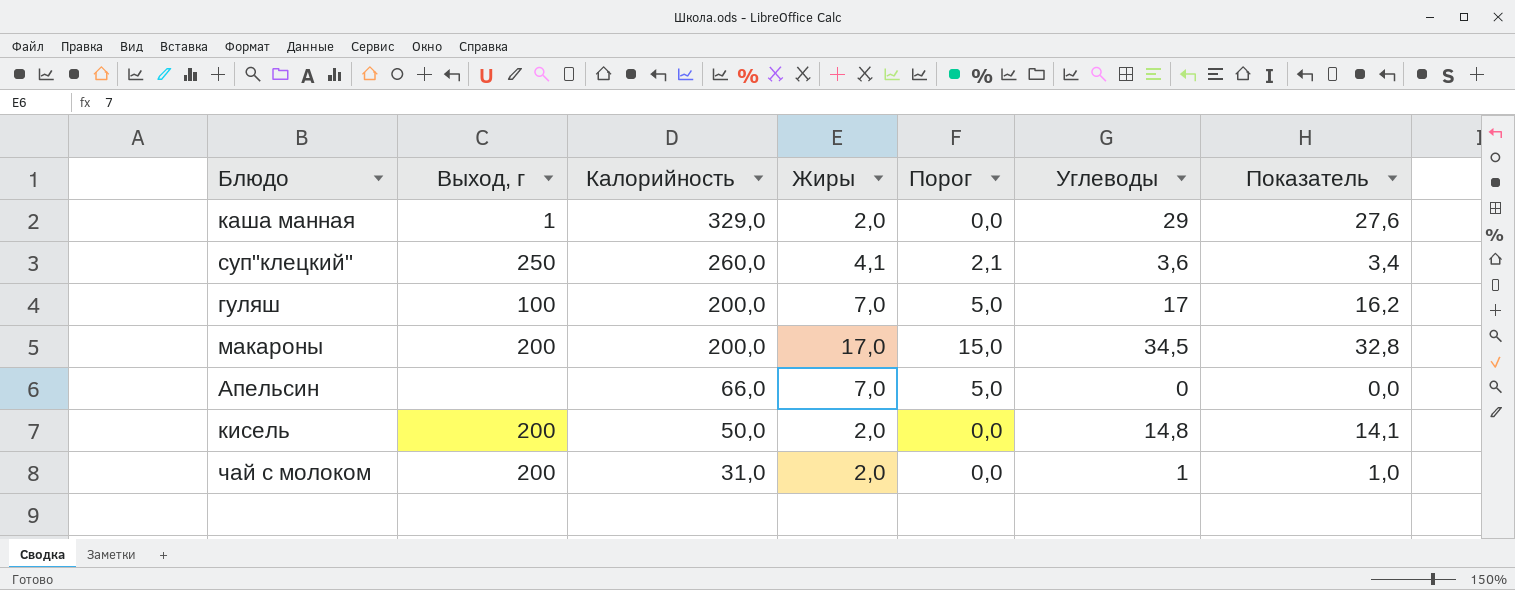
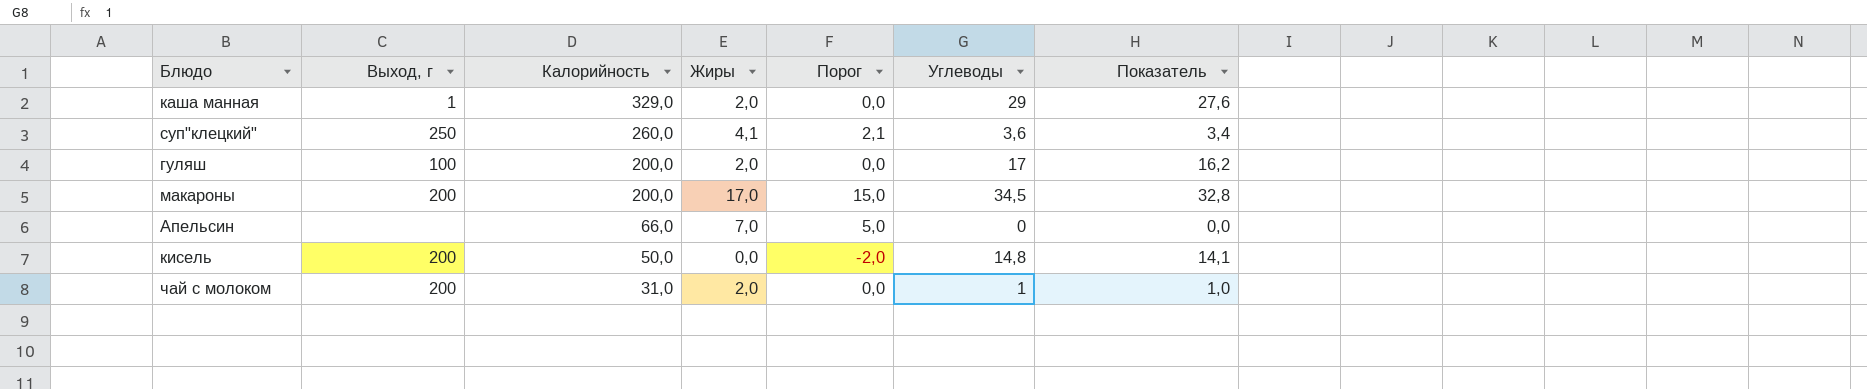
гуляш | Жиры: 7,0 -> 2,0
гуляш | Порог: 5,0 -> 0,0
кисель | Жиры: 2,0 -> 0,0
кисель | Порог: 0,0 -> -2,0

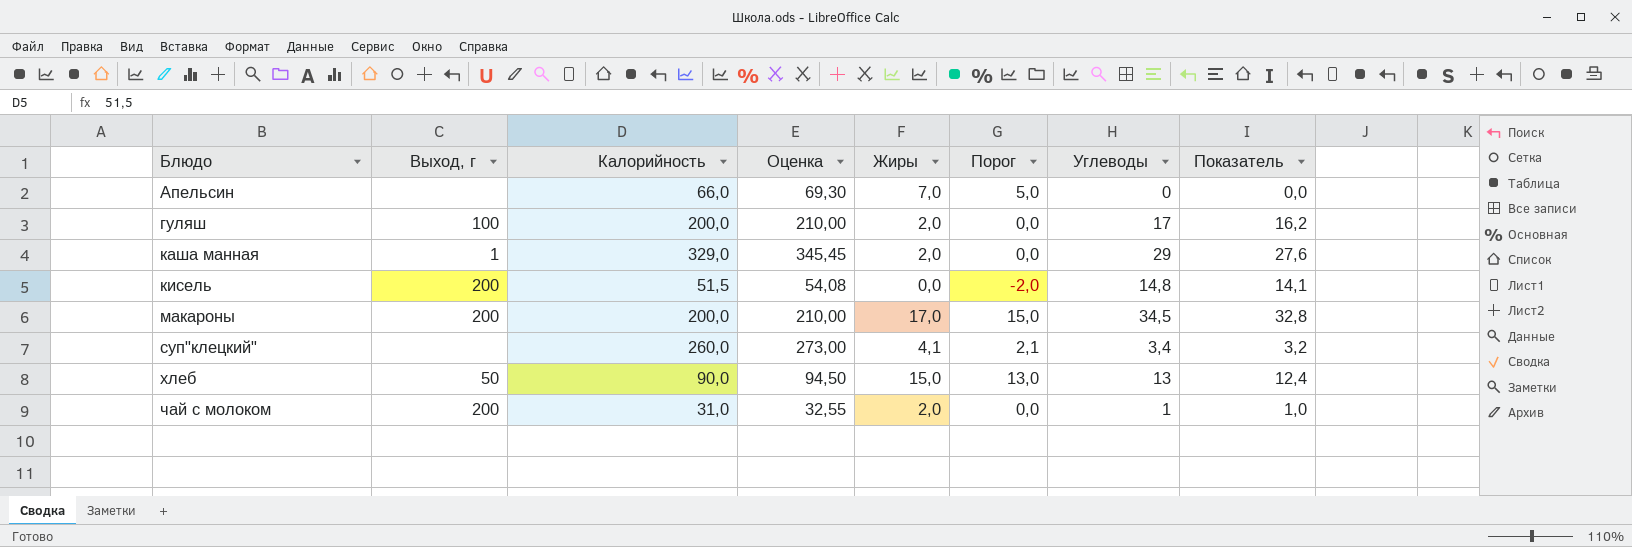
row order: Калорийность descending -> Блюдо ascending
column Оценка | formula: none -> [Калорийность] * 1,05
кисель | Калорийность: 50,0 -> 51,5
суп"клецкий" | Выход, г: 250 -> none
суп"клецкий" | Углеводы: 3,6 -> 3,4
суп"клецкий" | Показатель: 3,4 -> 3,2
row хлеб: none -> 50 | 90,0 | 94,50 | 15,0 | 13,0 | 13 | 12,4

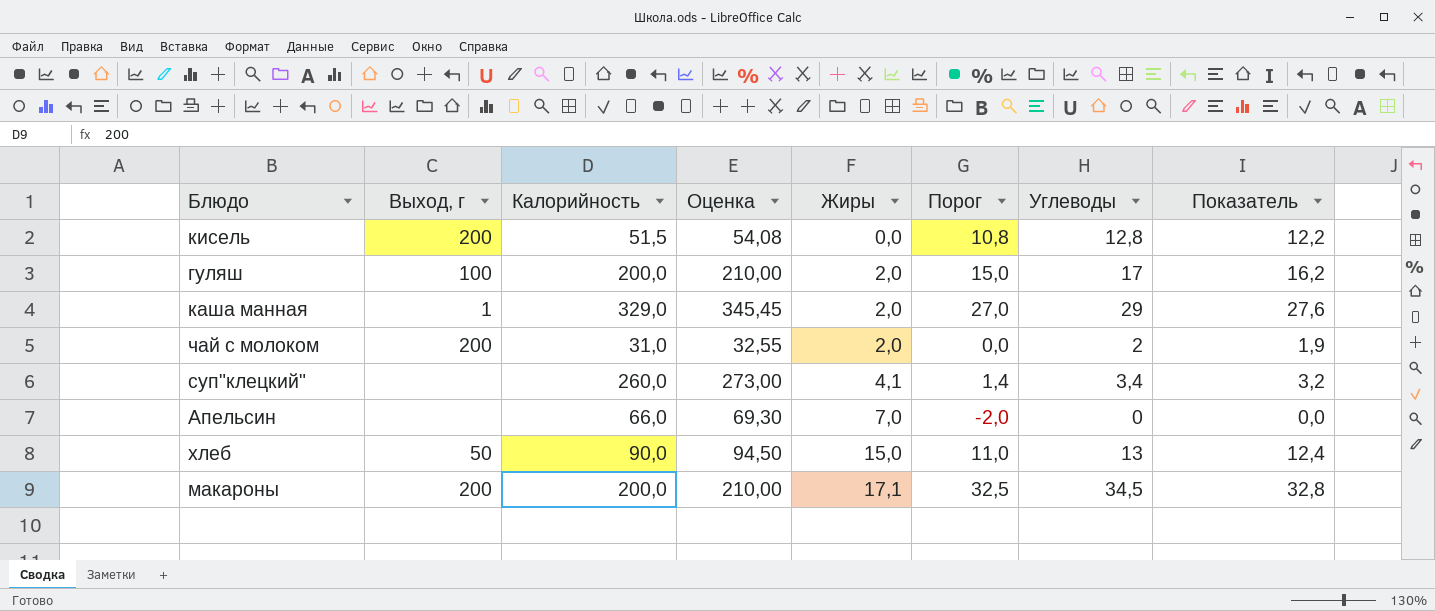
row order: Блюдо ascending -> Жиры ascending
column Порог | formula: [Жиры] - 2 -> [Углеводы] - 2
кисель | Углеводы: 14,8 -> 12,8
кисель | Показатель: 14,1 -> 12,2
чай с молоком | Углеводы: 1 -> 2
чай с молоком | Показатель: 1,0 -> 1,9
макароны | Жиры: 17,0 -> 17,1

